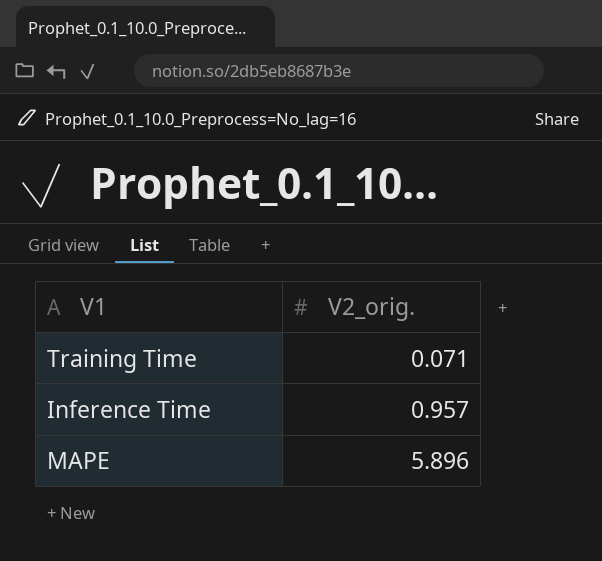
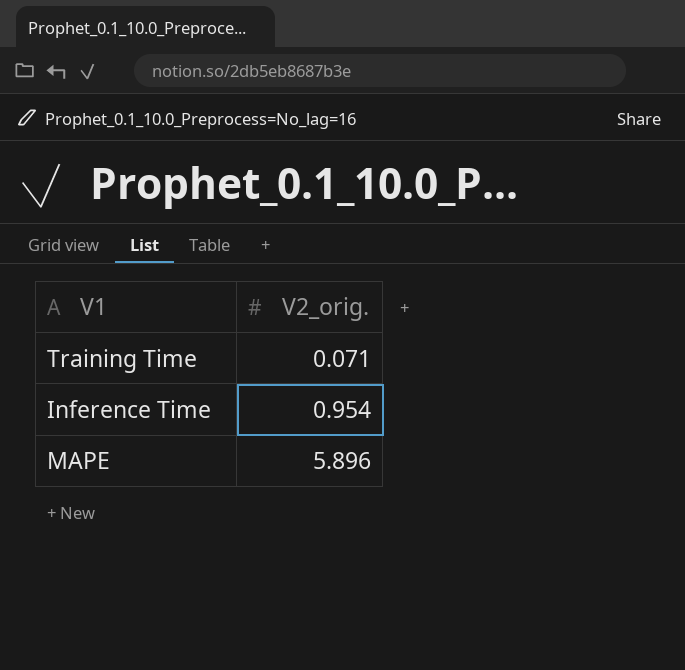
Inference Time | V2_orig.: 0.957 -> 0.954

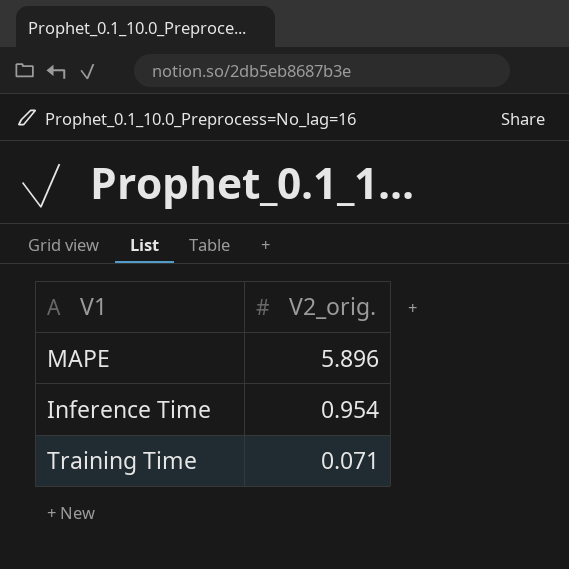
row order: V2_orig. ascending -> V2_orig. descending

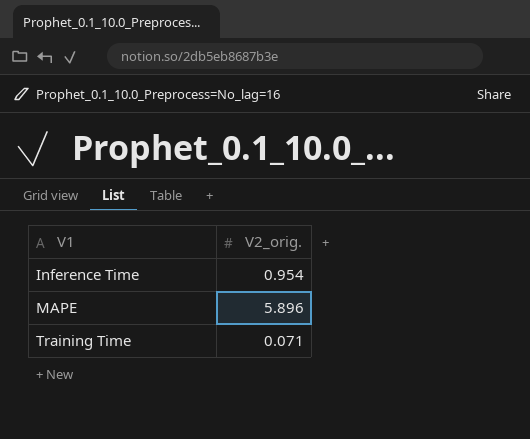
row order: V2_orig. descending -> V1 ascending

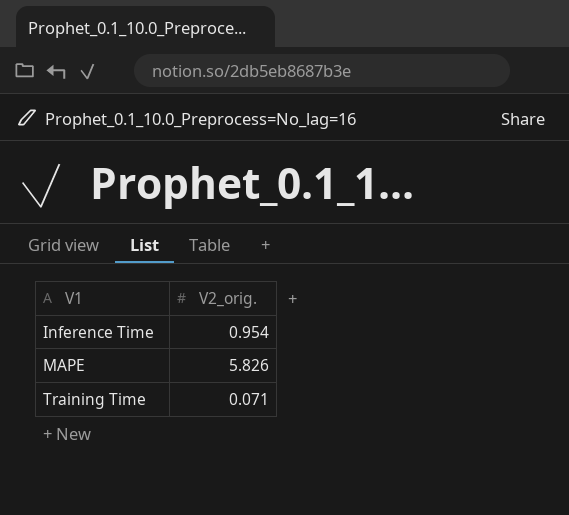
MAPE | V2_orig.: 5.896 -> 5.826

